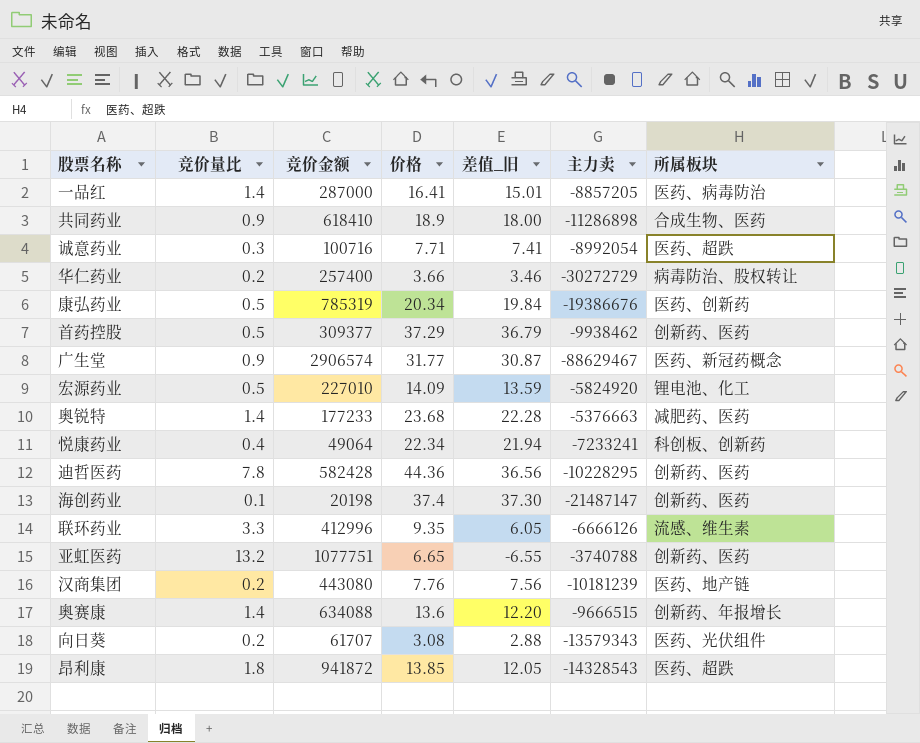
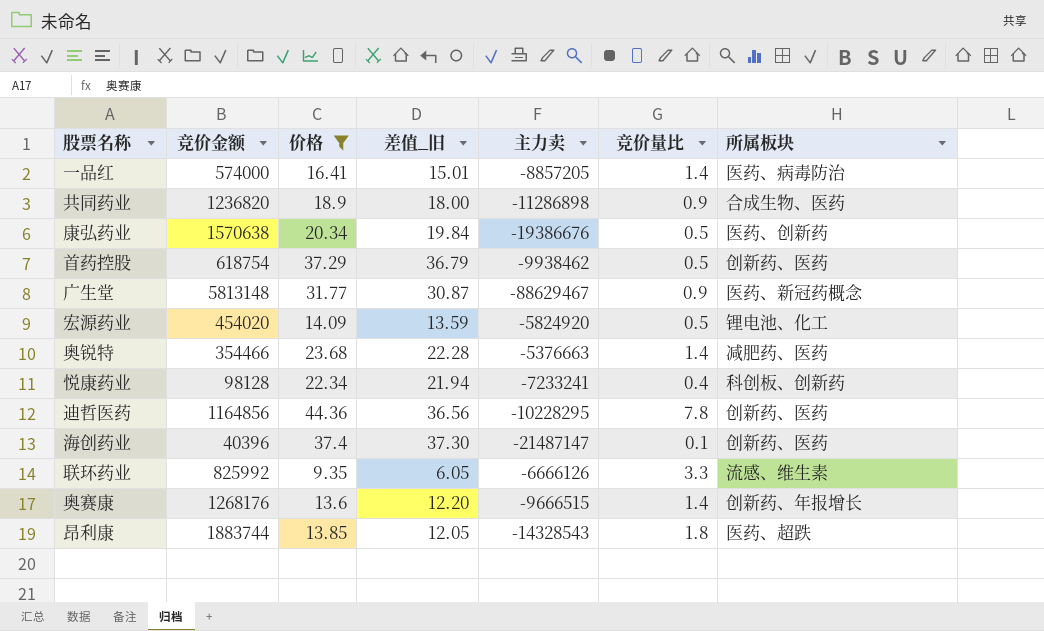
filter: none -> 价格 >= 9.35
column 竞价量比 | position: 2 -> 6
一品红 | 竞价金额: 287000 -> 574000
共同药业 | 竞价金额: 618410 -> 1236820
康弘药业 | 竞价金额: 785319 -> 1570638
首药控股 | 竞价金额: 309377 -> 618754
广生堂 | 竞价金额: 2906574 -> 5813148
宏源药业 | 竞价金额: 227010 -> 454020
奥锐特 | 竞价金额: 177233 -> 354466
悦康药业 | 竞价金额: 49064 -> 98128
迪哲医药 | 竞价金额: 582428 -> 1164856
海创药业 | 竞价金额: 20198 -> 40396
联环药业 | 竞价金额: 412996 -> 825992
奥赛康 | 竞价金额: 634088 -> 1268176
昂利康 | 竞价金额: 941872 -> 1883744

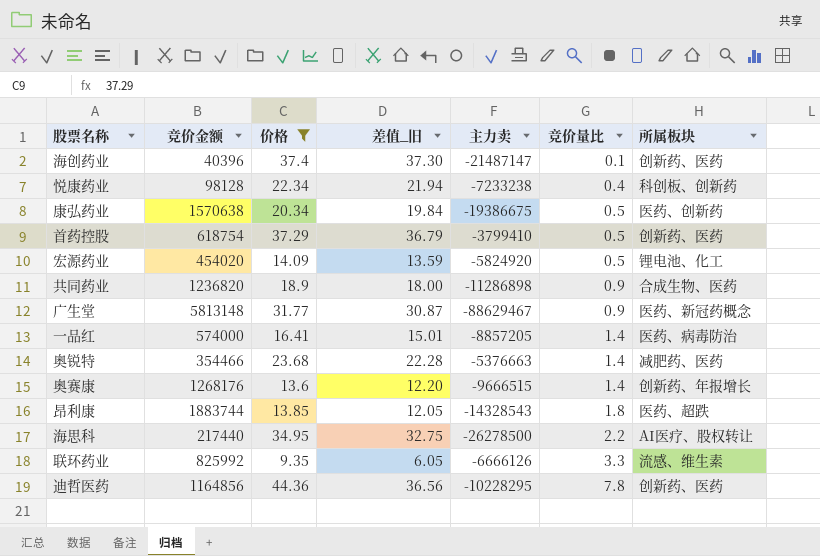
row order: none -> 竞价量比 ascending
悦康药业 | 主力卖: -7233241 -> -7233238
康弘药业 | 主力卖: -19386676 -> -19386675
首药控股 | 主力卖: -9938462 -> -3799410
row 海思科: none -> 217440 | 34.95 | 32.75 | -26278500 | 2.2 | AI医疗、股权转让

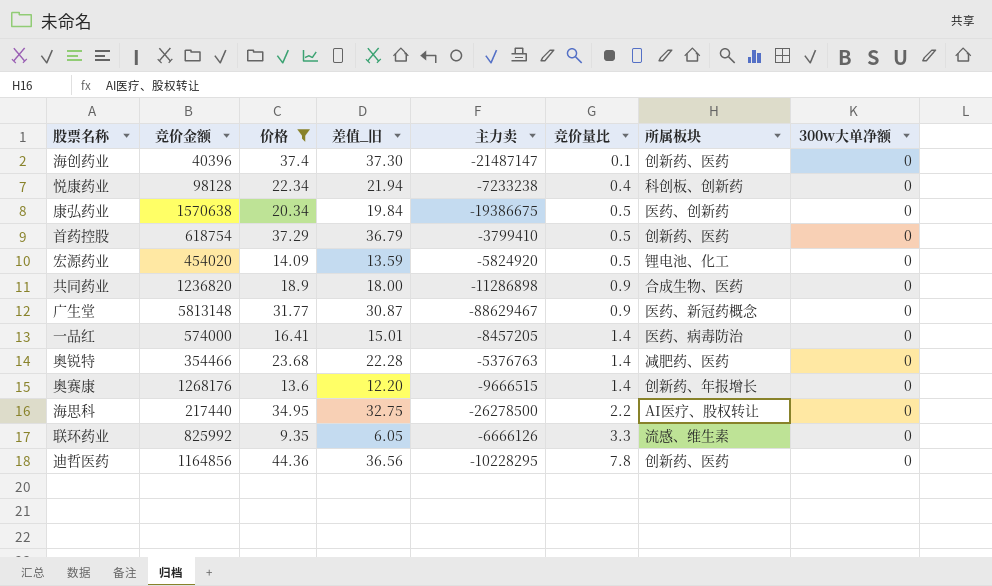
column 300w大单净额 | position: none -> 8
row 昂利康: 1883744 | 13.85 | 12.05 | -14328543 | 1.8 | 医药、超跌 -> none
一品红 | 主力卖: -8857205 -> -8457205
奥锐特 | 主力卖: -5376663 -> -5376763

